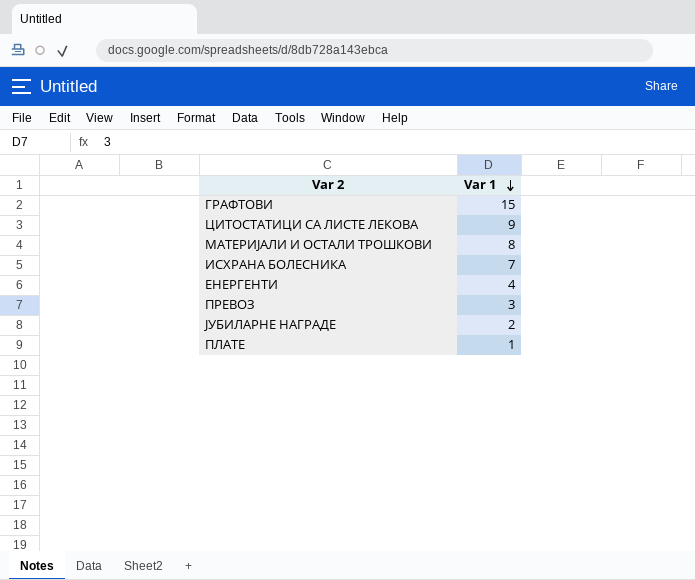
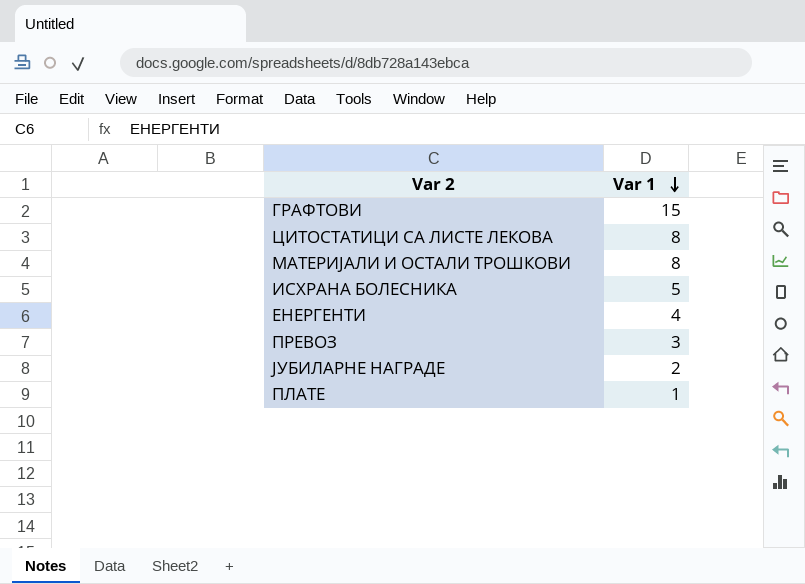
ЦИТОСТАТИЦИ СА ЛИСТЕ ЛЕКОВА | Var 1: 9 -> 8
ИСХРАНА БОЛЕСНИКА | Var 1: 7 -> 5

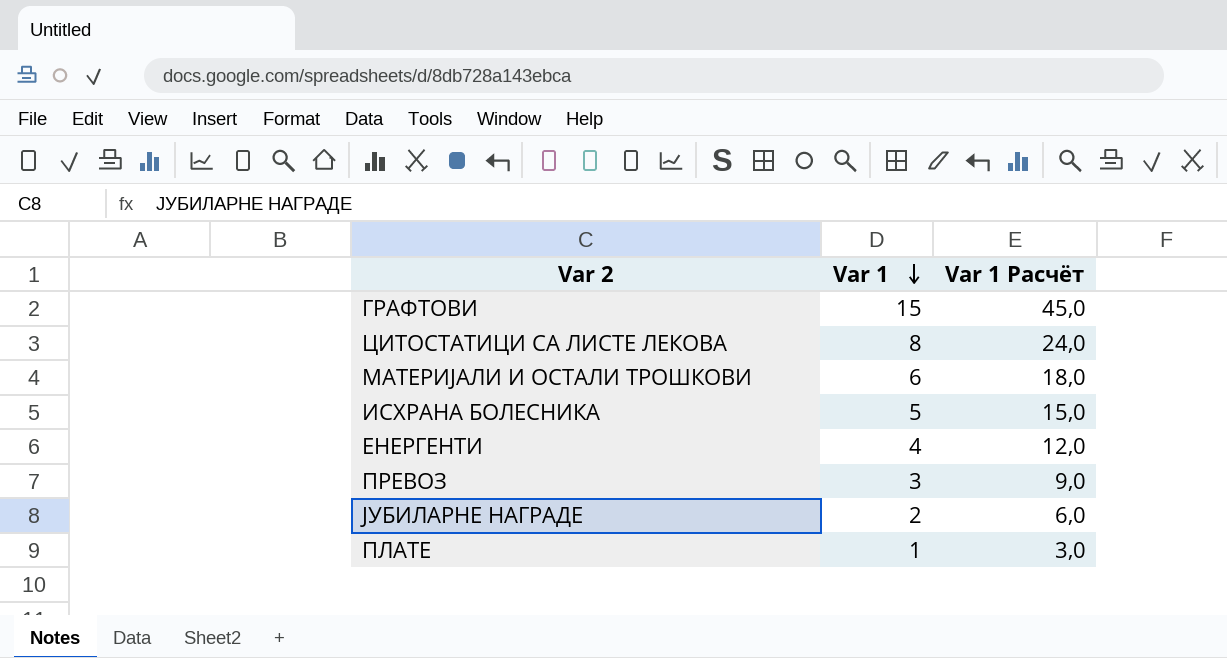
column Var 1 Расчёт | formula: none -> [Var 1] * 3
МАТЕРИЈАЛИ И ОСТАЛИ ТРОШКОВИ | Var 1: 8 -> 6

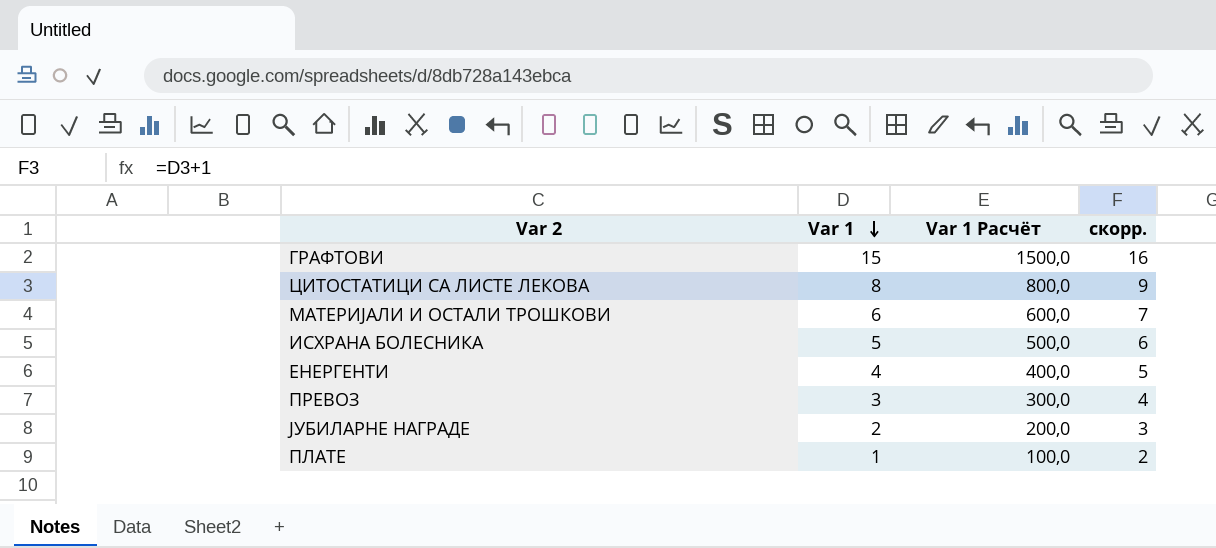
column Var 1 Расчёт | formula: [Var 1] * 3 -> [Var 1] * 100
column скорр. | formula: none -> [Var 1] + 1

